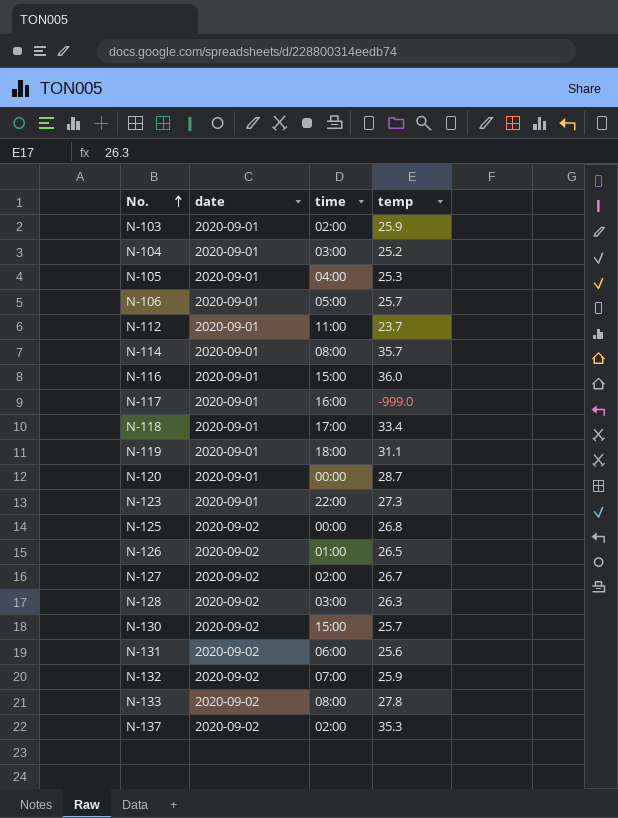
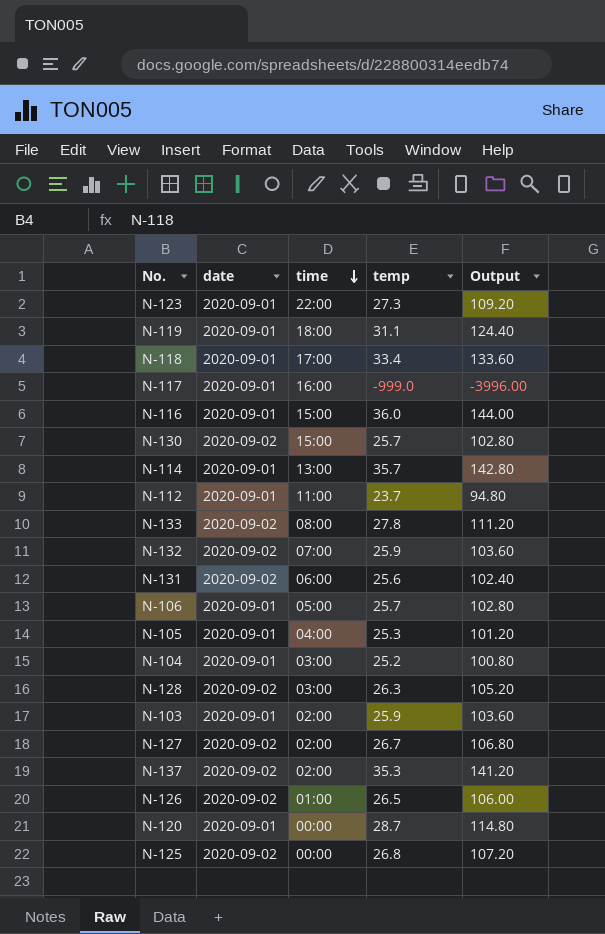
row order: No. ascending -> time descending
column Output | formula: none -> [temp] * 4
N-114 | time: 08:00 -> 13:00

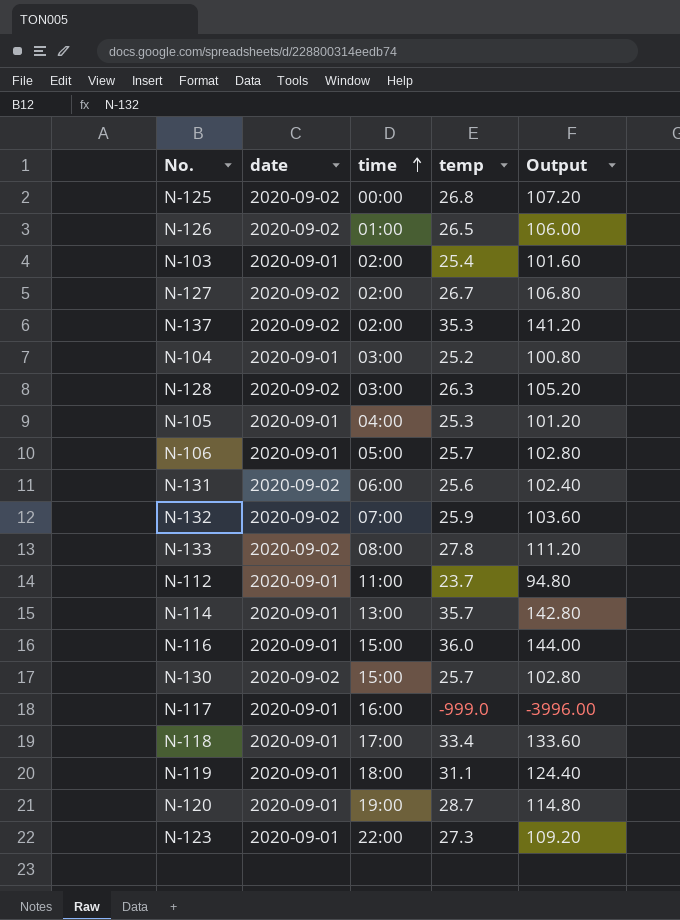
row order: time descending -> time ascending
N-103 | temp: 25.9 -> 25.4
N-103 | Output: 103.60 -> 101.60
N-120 | time: 00:00 -> 19:00

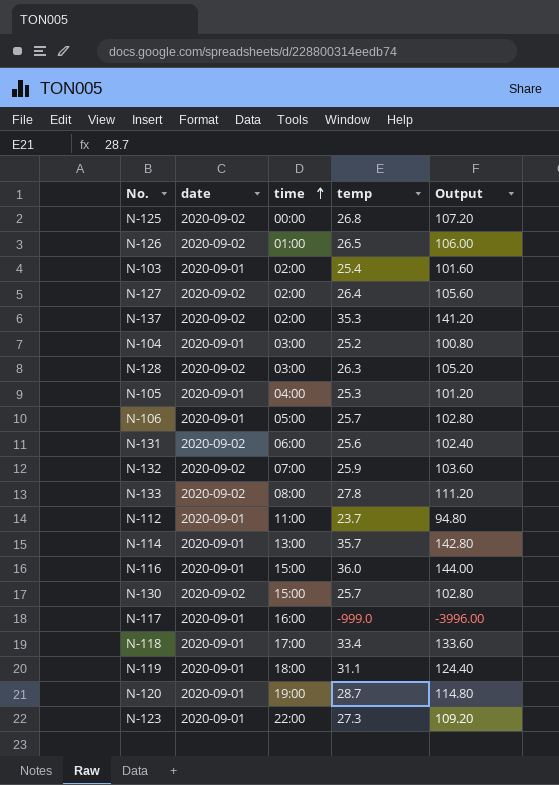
N-127 | temp: 26.7 -> 26.4
N-127 | Output: 106.80 -> 105.60

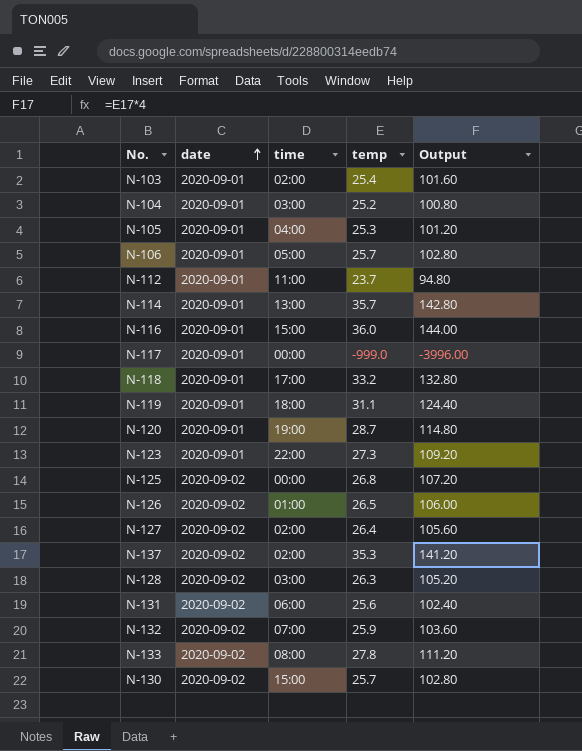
row order: time ascending -> date ascending
N-117 | time: 16:00 -> 00:00
N-118 | temp: 33.4 -> 33.2
N-118 | Output: 133.60 -> 132.80

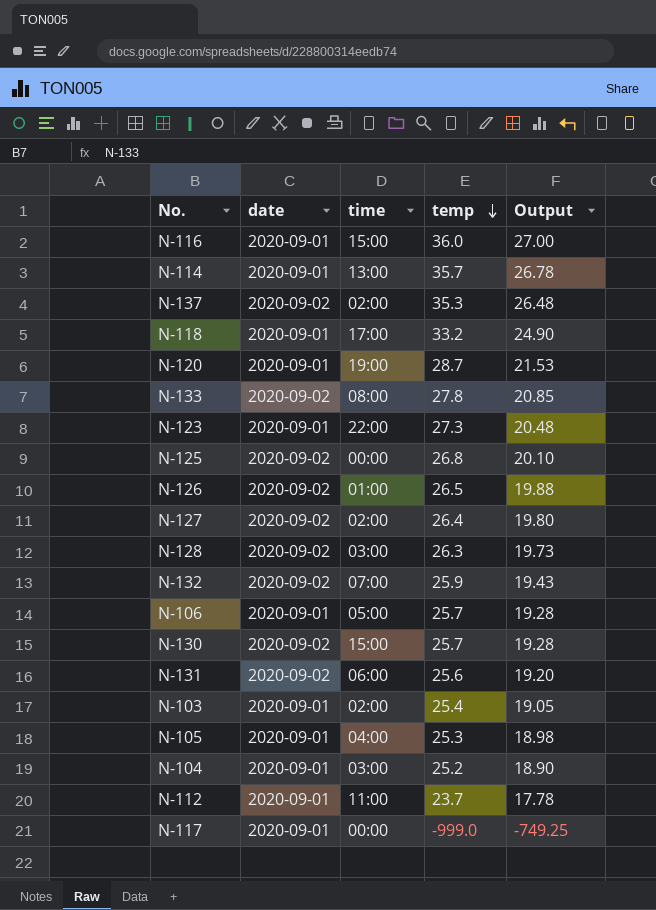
row order: date ascending -> temp descending
column Output | formula: [temp] * 4 -> [temp] * 0.75
row N-119: 2020-09-01 | 18:00 | 31.1 | 124.40 -> none

